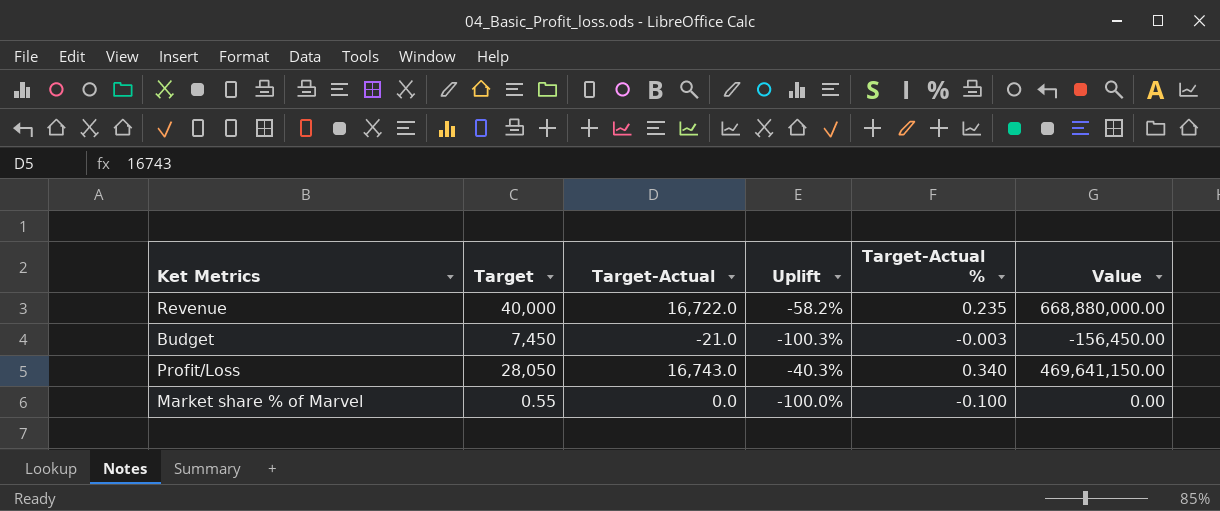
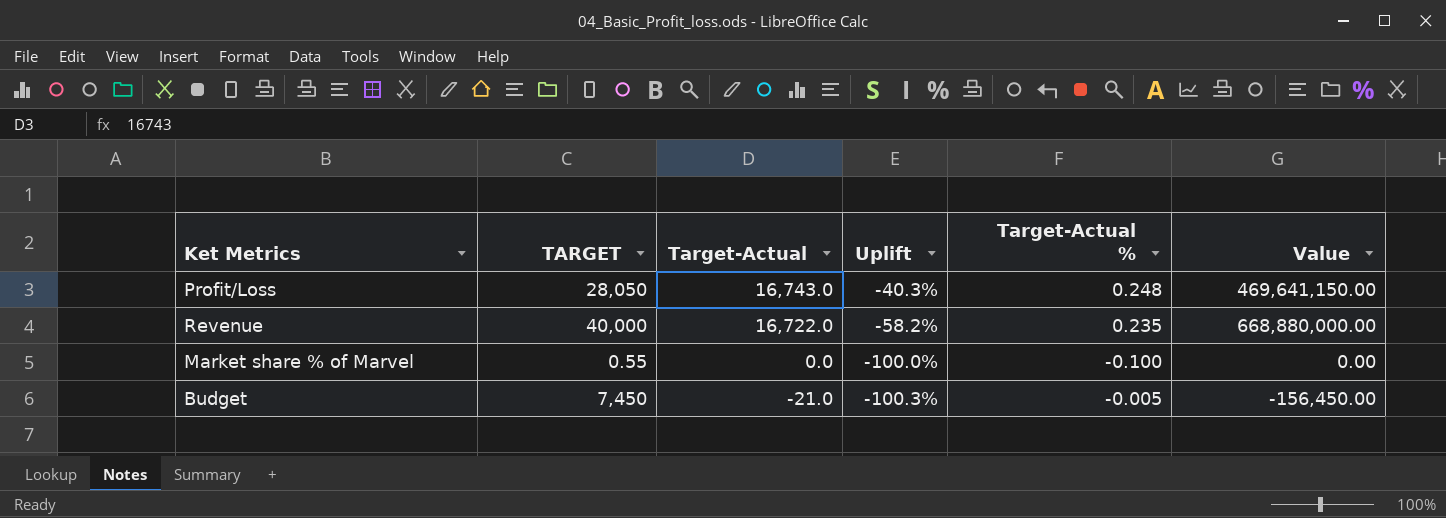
row order: none -> Target-Actual descending
column name: Target -> TARGET
Profit/Loss | Target-Actual %: 0.340 -> 0.248
Budget | Target-Actual %: -0.003 -> -0.005

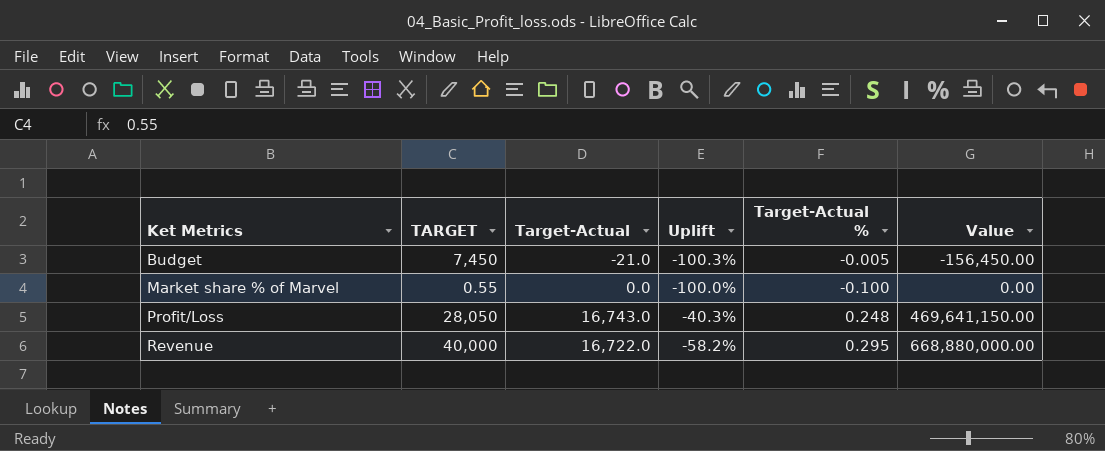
row order: Target-Actual descending -> Ket Metrics ascending
Revenue | Target-Actual %: 0.235 -> 0.295

